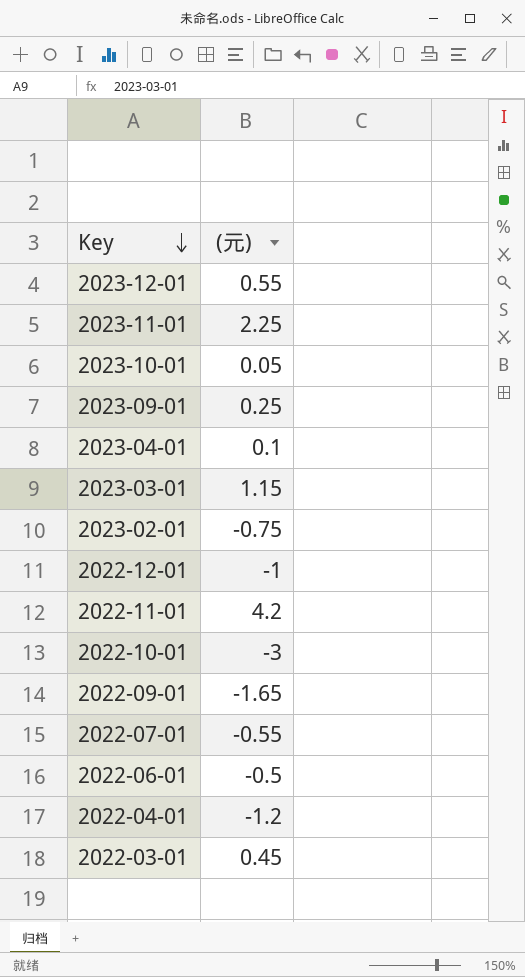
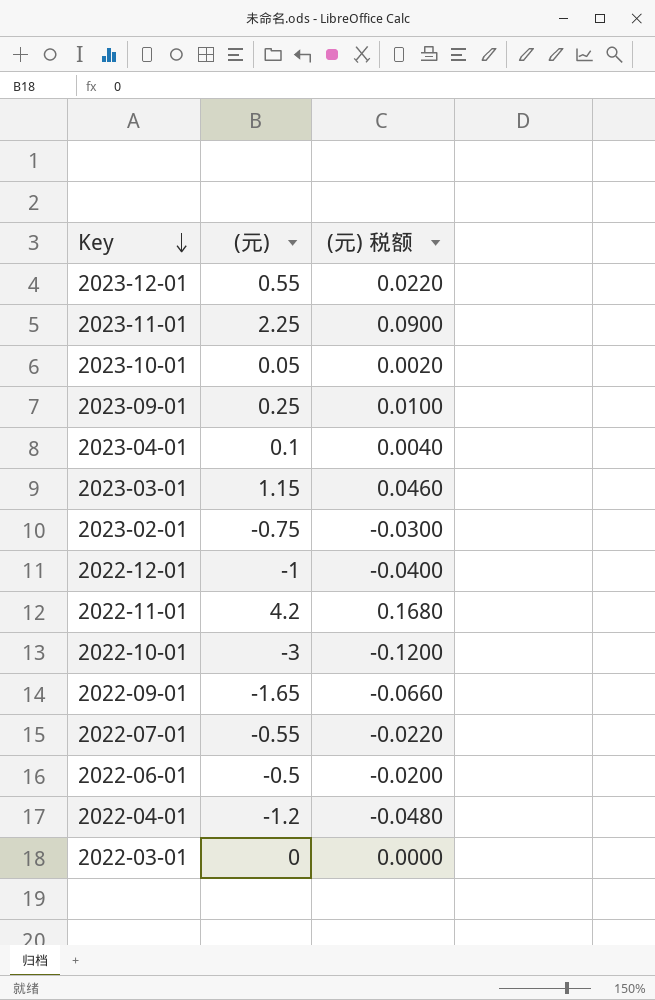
column (元) 税额 | formula: none -> [(元)] * 0.04
2022-03-01 | (元): 0.45 -> 0

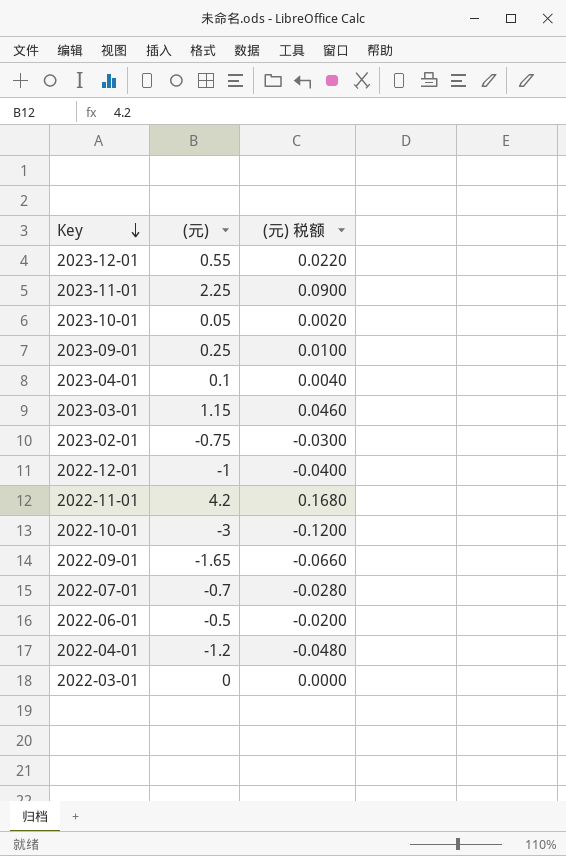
2022-07-01 | (元): -0.55 -> -0.7
2022-07-01 | (元) 税额: -0.0220 -> -0.0280

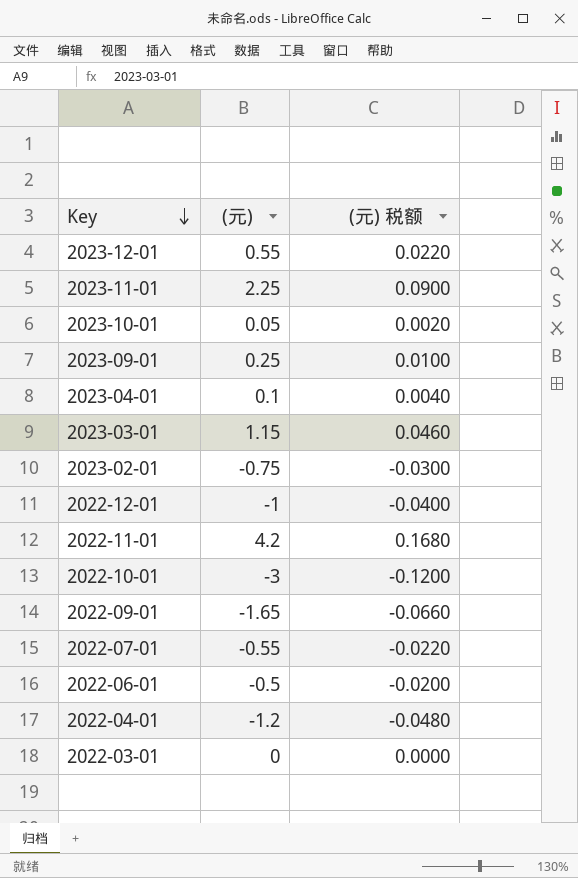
2022-07-01 | (元): -0.7 -> -0.55
2022-07-01 | (元) 税额: -0.0280 -> -0.0220

